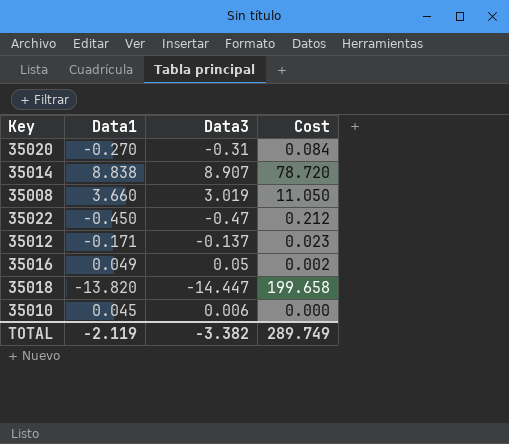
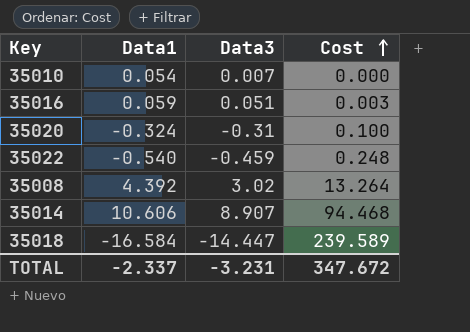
row order: none -> Cost ascending
row 35012: -0.171 | -0.137 | 0.023 -> none
35010 | Data1: 0.045 -> 0.054
35010 | Data3: 0.006 -> 0.007
35016 | Data1: 0.049 -> 0.059
35016 | Data3: 0.05 -> 0.051
35016 | Cost: 0.002 -> 0.003
35020 | Data1: -0.270 -> -0.324
35020 | Cost: 0.084 -> 0.100
35022 | Data1: -0.450 -> -0.540
35022 | Data3: -0.47 -> -0.459
35022 | Cost: 0.212 -> 0.248
35008 | Data1: 3.660 -> 4.392
35008 | Data3: 3.019 -> 3.02
35008 | Cost: 11.050 -> 13.264
35014 | Data1: 8.838 -> 10.606
35014 | Cost: 78.720 -> 94.468
35018 | Data1: -13.820 -> -16.584
35018 | Cost: 199.658 -> 239.589
TOTAL | Data1: -2.119 -> -2.337
TOTAL | Data3: -3.382 -> -3.231
TOTAL | Cost: 289.749 -> 347.672

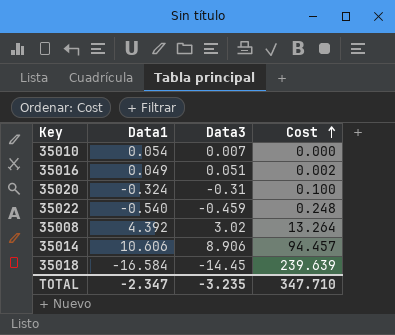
35016 | Data1: 0.059 -> 0.049
35016 | Cost: 0.003 -> 0.002
35014 | Data3: 8.907 -> 8.906
35014 | Cost: 94.468 -> 94.457
35018 | Data3: -14.447 -> -14.45
35018 | Cost: 239.589 -> 239.639
TOTAL | Data1: -2.337 -> -2.347
TOTAL | Data3: -3.231 -> -3.235
TOTAL | Cost: 347.672 -> 347.710

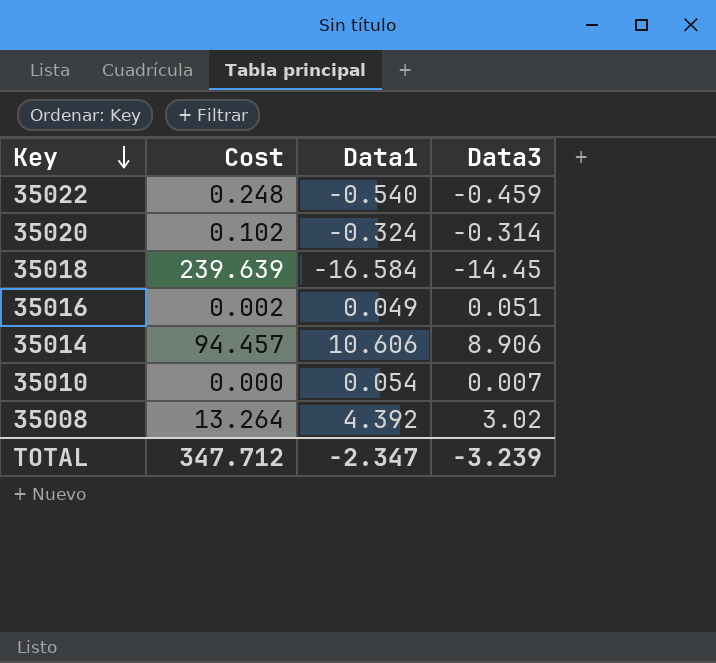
row order: Cost ascending -> Key descending
column Cost | position: 4 -> 2
35020 | Cost: 0.100 -> 0.102
35020 | Data3: -0.31 -> -0.314
TOTAL | Cost: 347.710 -> 347.712
TOTAL | Data3: -3.235 -> -3.239

